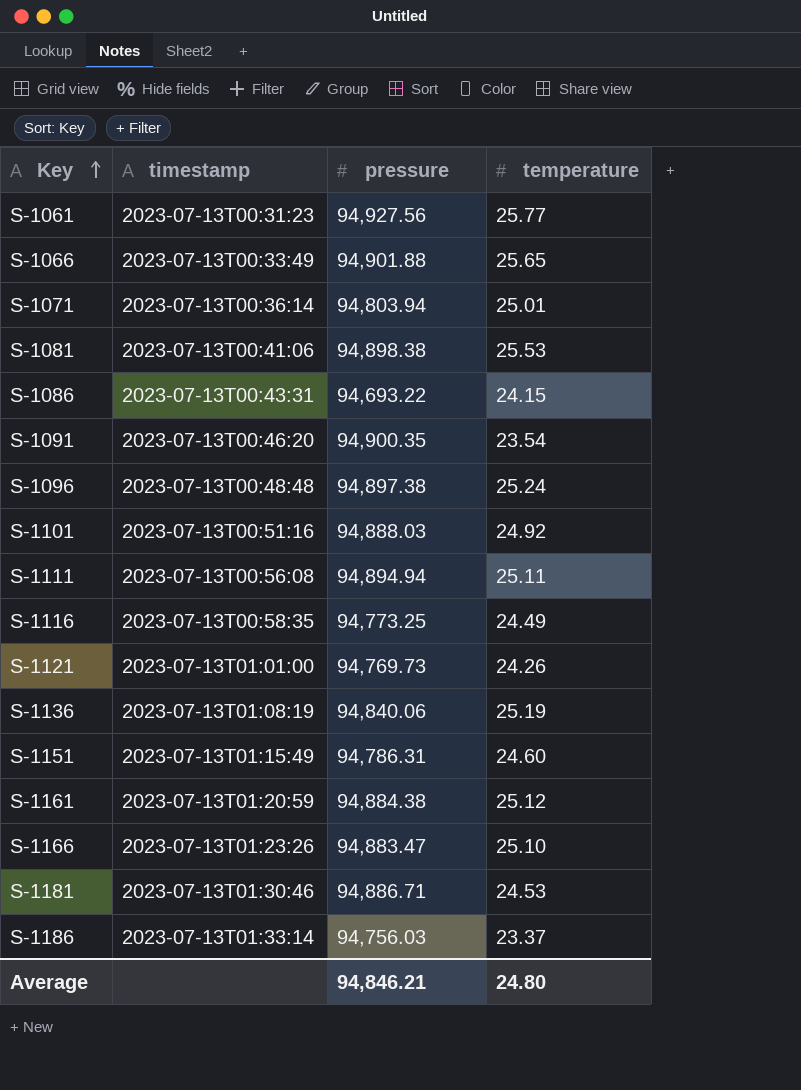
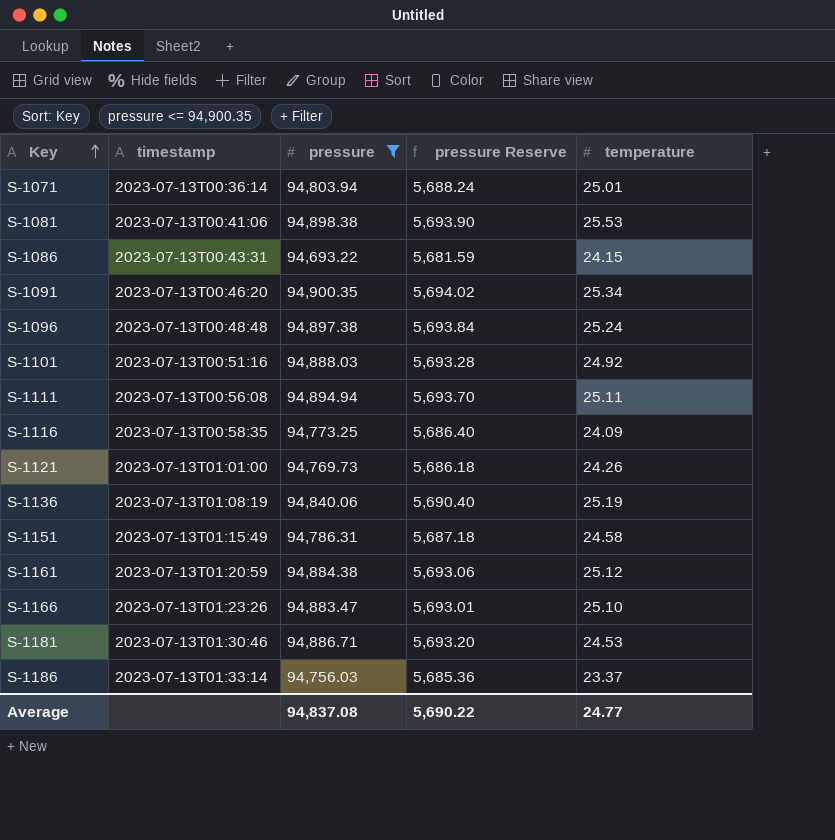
filter: none -> pressure <= 94,900.35
column pressure Reserve | formula: none -> [pressure] * 0.06
S-1091 | temperature: 23.54 -> 25.34
S-1116 | temperature: 24.49 -> 24.09
S-1151 | temperature: 24.60 -> 24.58
Average | pressure: 94,846.21 -> 94,837.08
Average | temperature: 24.80 -> 24.77

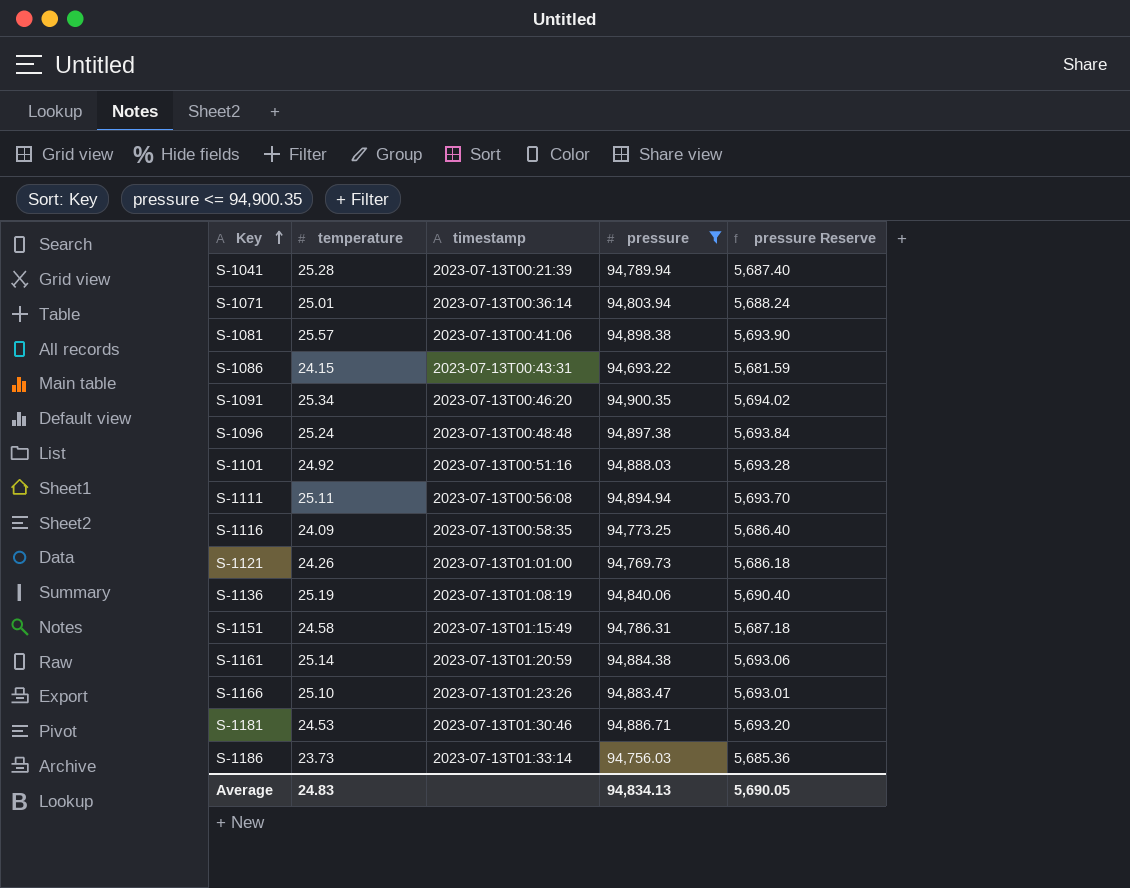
column temperature | position: 5 -> 2
row S-1041: none -> 25.28 | 2023-07-13T00:21:39 | 94,789.94 | 5,687.40
S-1081 | temperature: 25.53 -> 25.57
S-1161 | temperature: 25.12 -> 25.14
S-1186 | temperature: 23.37 -> 23.73
Average | temperature: 24.77 -> 24.83
Average | pressure: 94,837.08 -> 94,834.13
Average | pressure Reserve: 5,690.22 -> 5,690.05

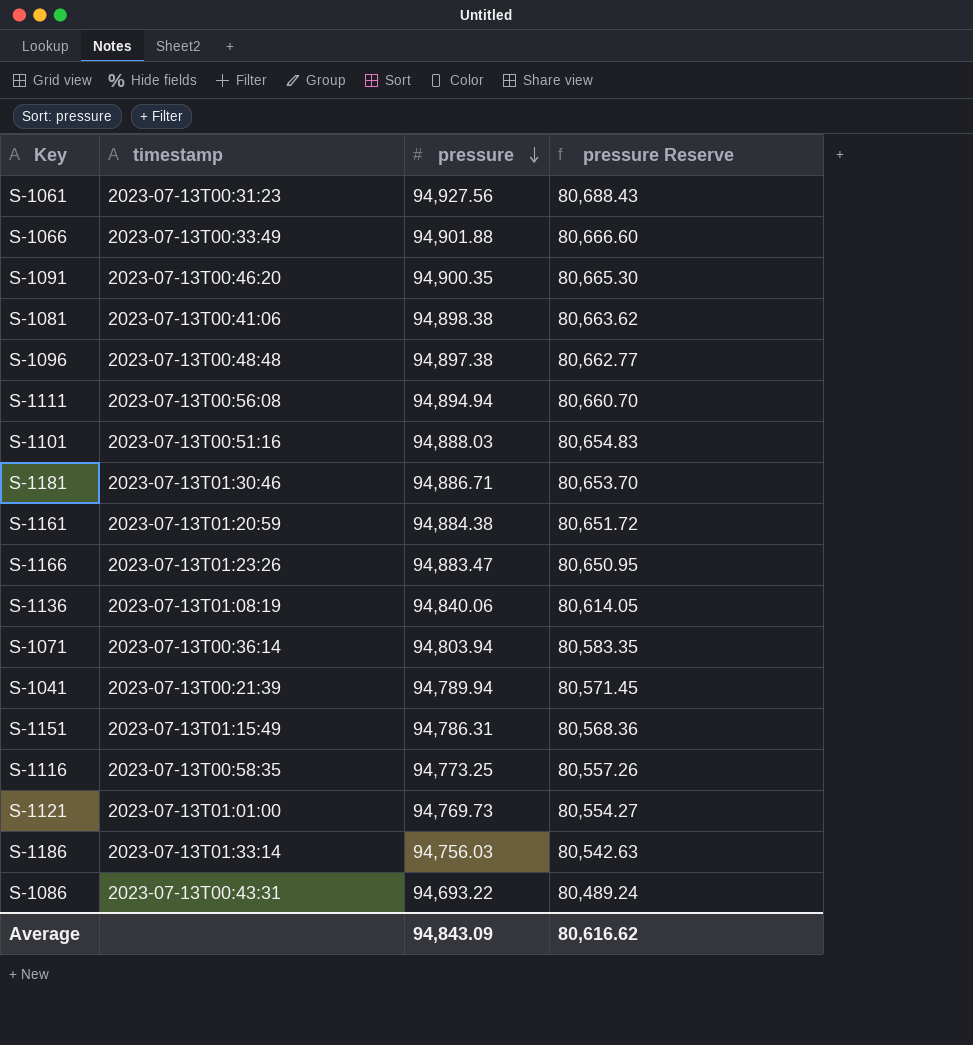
filter: pressure <= 94,900.35 -> none
row order: Key ascending -> pressure descending
column temperature | position: 2 -> none
column pressure Reserve | formula: [pressure] * 0.06 -> [pressure] * 0.85
Average | pressure: 94,834.13 -> 94,843.09
Average | pressure Reserve: 5,690.05 -> 80,616.62

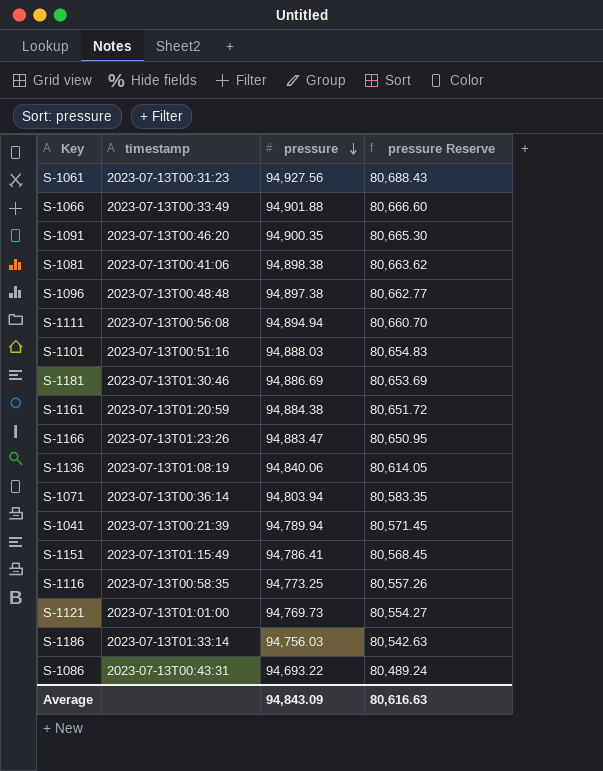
S-1181 | pressure: 94,886.71 -> 94,886.69
S-1181 | pressure Reserve: 80,653.70 -> 80,653.69
S-1151 | pressure: 94,786.31 -> 94,786.41
S-1151 | pressure Reserve: 80,568.36 -> 80,568.45
Average | pressure Reserve: 80,616.62 -> 80,616.63

